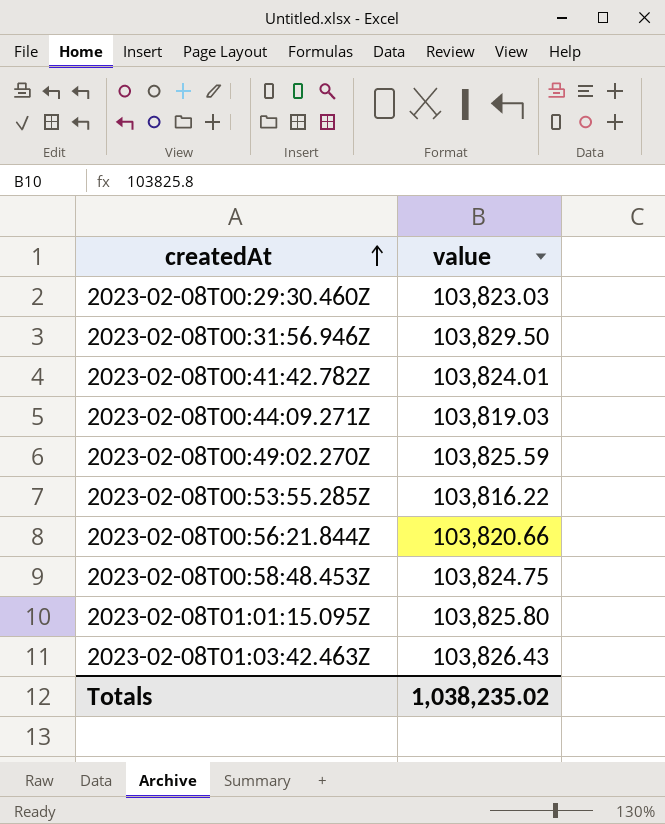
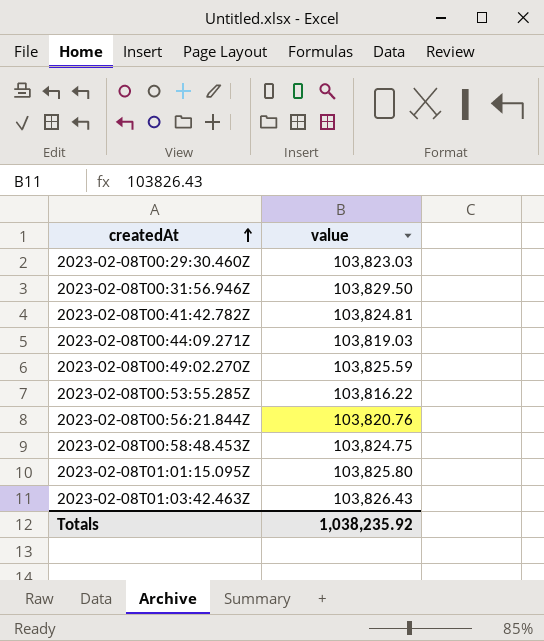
2023-02-08T00:41:42.782Z | value: 103,824.01 -> 103,824.81
2023-02-08T00:56:21.844Z | value: 103,820.66 -> 103,820.76
Totals | value: 1,038,235.02 -> 1,038,235.92

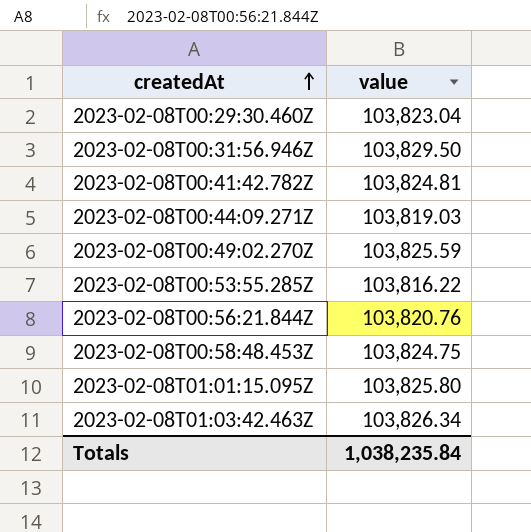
2023-02-08T00:29:30.460Z | value: 103,823.03 -> 103,823.04
2023-02-08T01:03:42.463Z | value: 103,826.43 -> 103,826.34
Totals | value: 1,038,235.92 -> 1,038,235.84

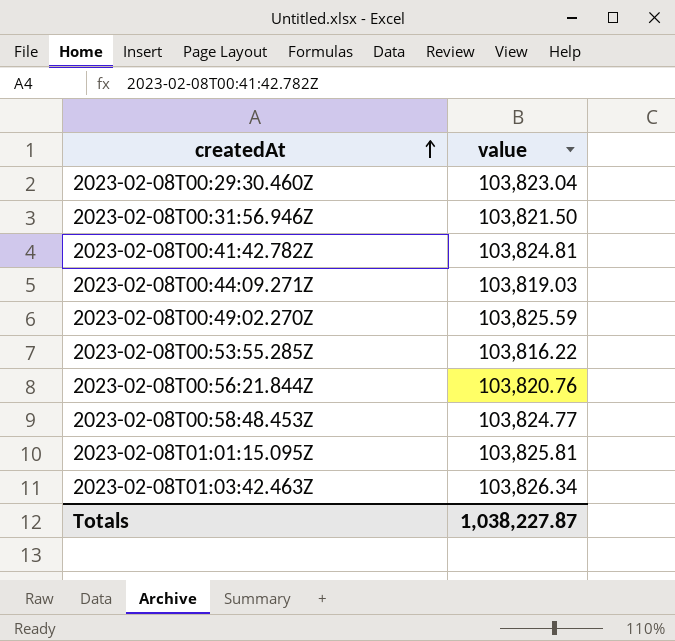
2023-02-08T00:31:56.946Z | value: 103,829.50 -> 103,821.50
2023-02-08T00:58:48.453Z | value: 103,824.75 -> 103,824.77
2023-02-08T01:01:15.095Z | value: 103,825.80 -> 103,825.81
Totals | value: 1,038,235.84 -> 1,038,227.87

